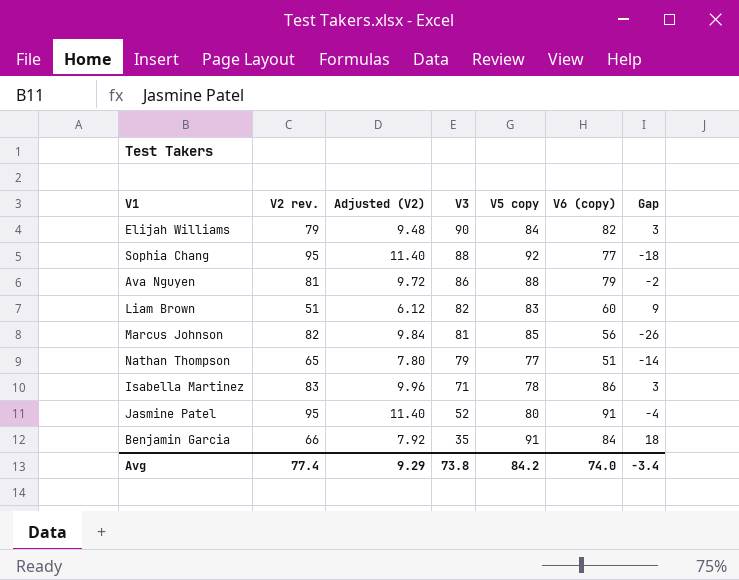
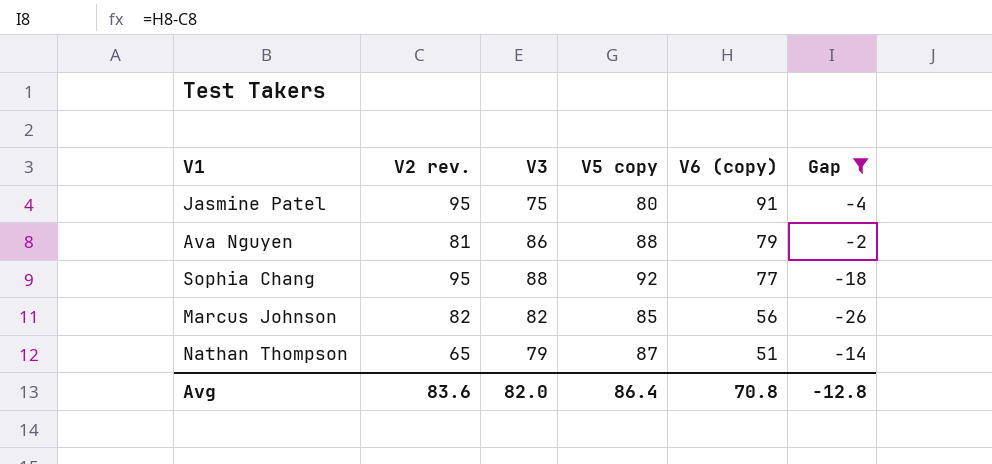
filter: none -> Gap <= -2
row order: V3 descending -> V6 (copy) descending
column Adjusted (V2) | formula: [V2 rev.] * 0.12 -> none
Jasmine Patel | V3: 52 -> 75
Marcus Johnson | V3: 81 -> 82
Nathan Thompson | V5 copy: 77 -> 87
Avg | V2 rev.: 77.4 -> 83.6
Avg | V3: 73.8 -> 82.0
Avg | V5 copy: 84.2 -> 86.4
Avg | V6 (copy): 74.0 -> 70.8
Avg | Gap: -3.4 -> -12.8

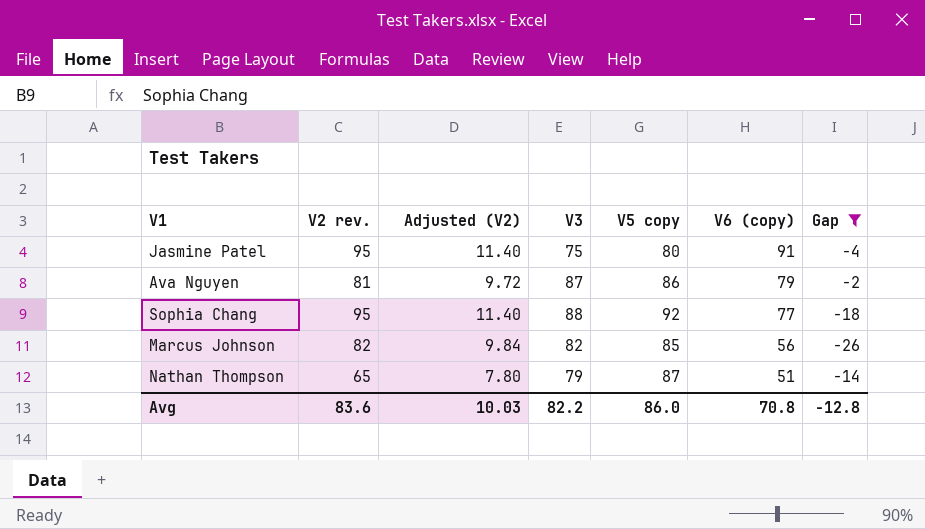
column Adjusted (V2) | formula: none -> [V2 rev.] * 0.12
Ava Nguyen | V3: 86 -> 87
Ava Nguyen | V5 copy: 88 -> 86
Avg | V3: 82.0 -> 82.2
Avg | V5 copy: 86.4 -> 86.0

